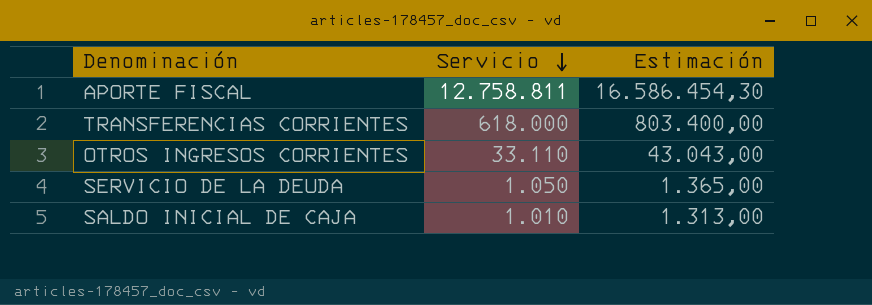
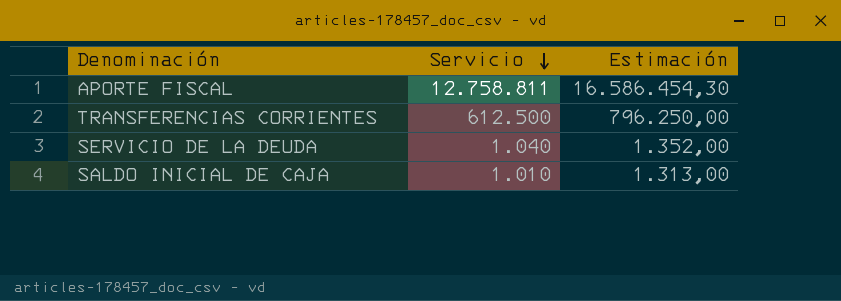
row OTROS INGRESOS CORRIENTES: 33.110 | 43.043,00 -> none
TRANSFERENCIAS CORRIENTES | Servicio: 618.000 -> 612.500
TRANSFERENCIAS CORRIENTES | Estimación: 803.400,00 -> 796.250,00
SERVICIO DE LA DEUDA | Servicio: 1.050 -> 1.040
SERVICIO DE LA DEUDA | Estimación: 1.365,00 -> 1.352,00

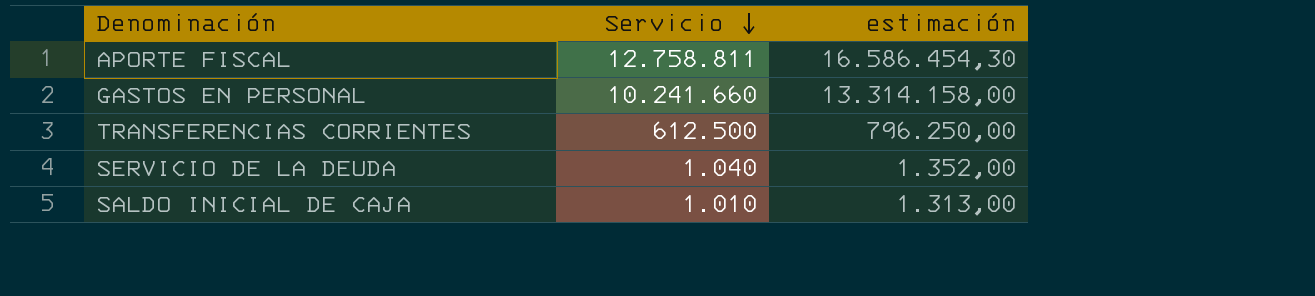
column name: Estimación -> estimación
row GASTOS EN PERSONAL: none -> 10.241.660 | 13.314.158,00

